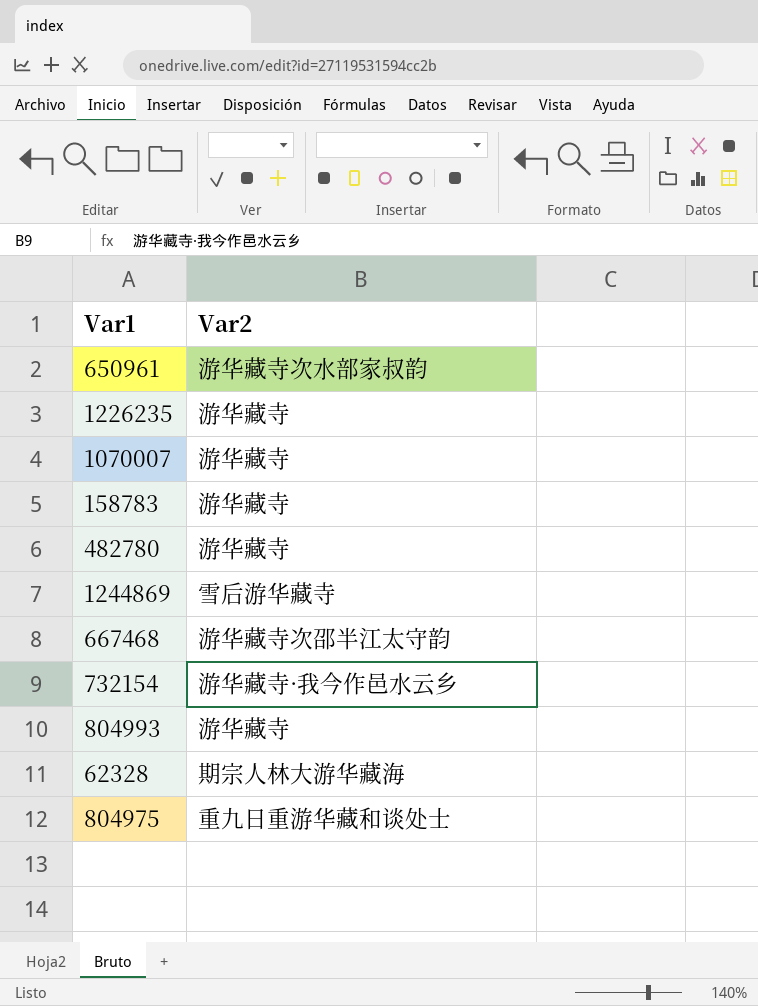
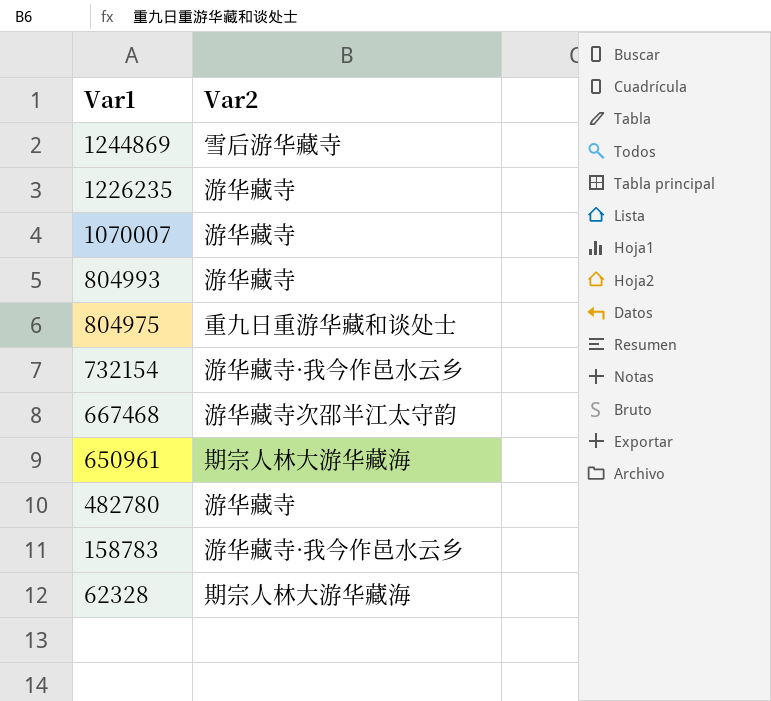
row order: none -> Var1 descending
650961 | Var2: 游华藏寺次水部家叔韵 -> 期宗人林大游华藏海
158783 | Var2: 游华藏寺 -> 游华藏寺·我今作邑水云乡

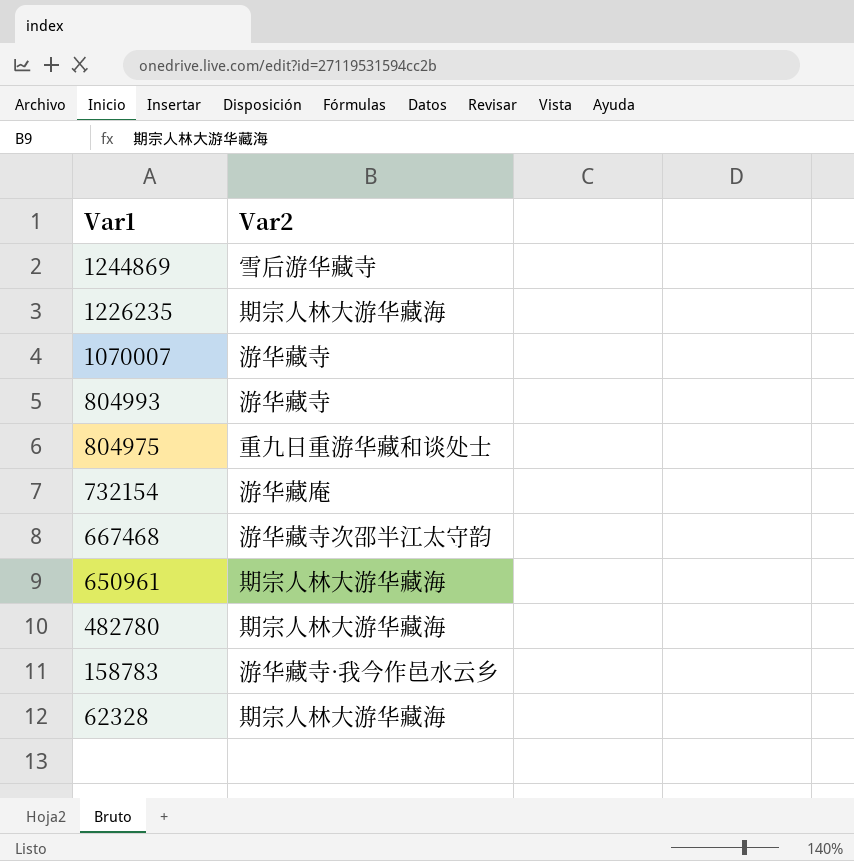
1226235 | Var2: 游华藏寺 -> 期宗人林大游华藏海
732154 | Var2: 游华藏寺·我今作邑水云乡 -> 游华藏庵
482780 | Var2: 游华藏寺 -> 期宗人林大游华藏海

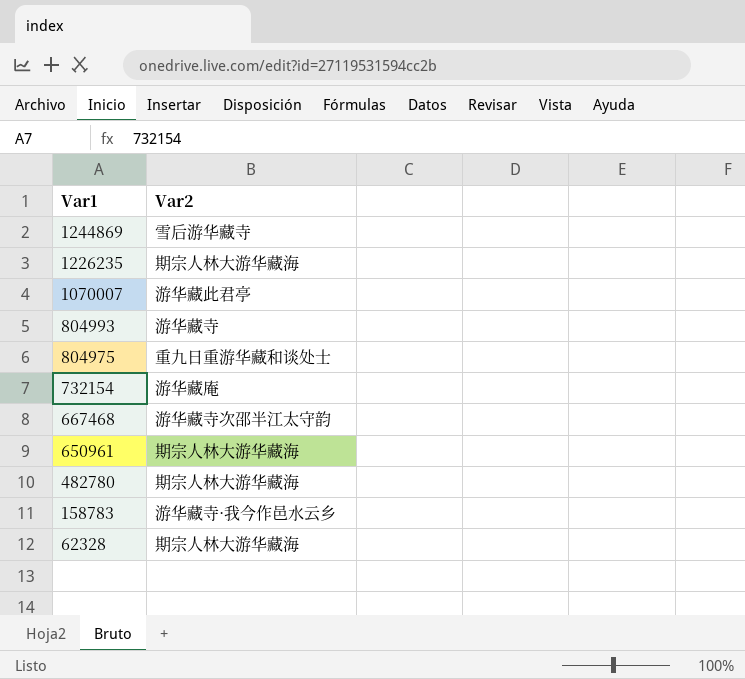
1070007 | Var2: 游华藏寺 -> 游华藏此君亭

